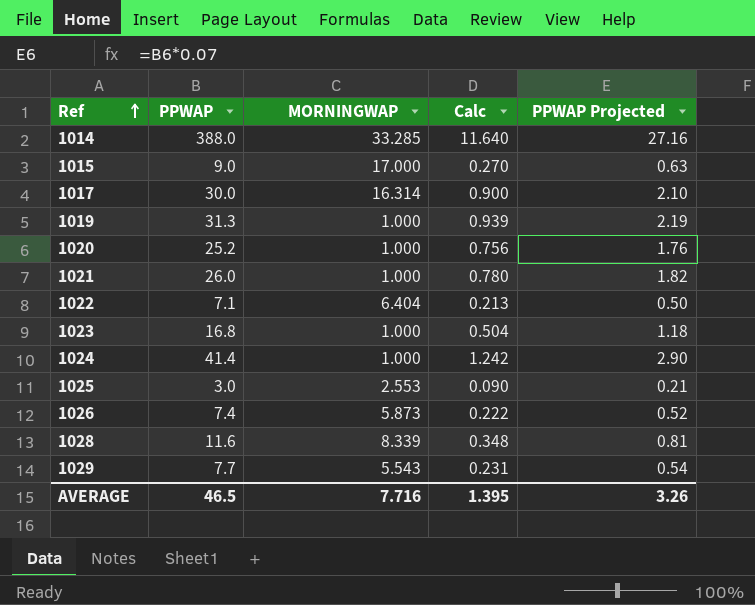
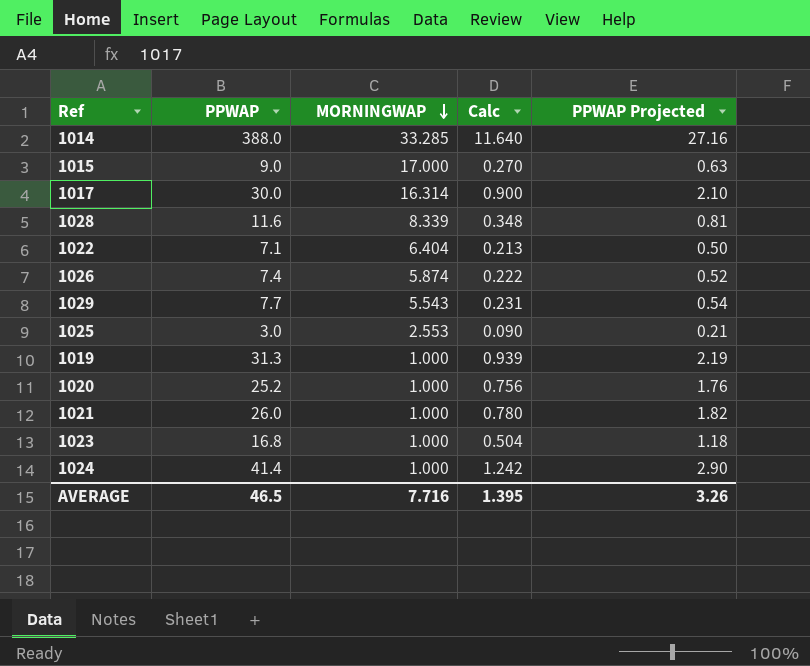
row order: Ref ascending -> MORNINGWAP descending
1026 | MORNINGWAP: 5.873 -> 5.874

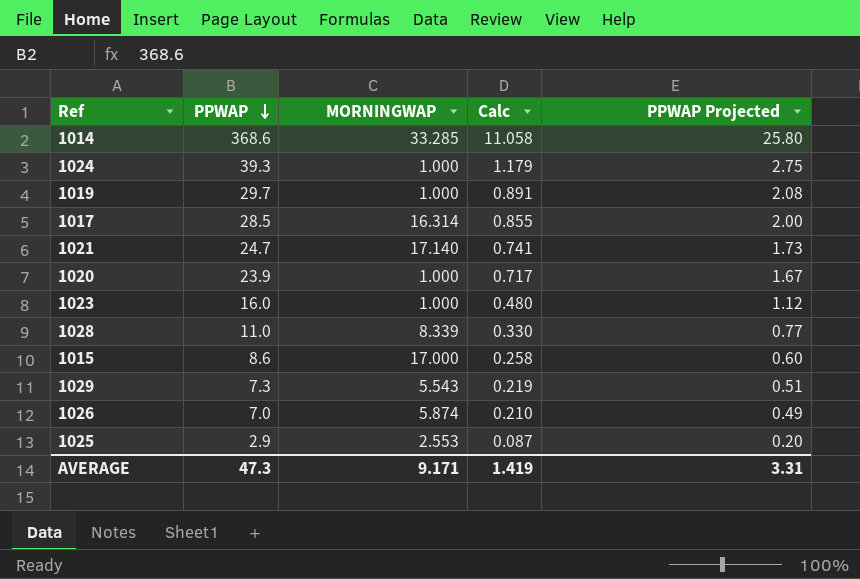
row order: MORNINGWAP descending -> PPWAP descending
row 1022: 7.1 | 6.404 | 0.213 | 0.50 -> none
1014 | PPWAP: 388.0 -> 368.6
1014 | Calc: 11.640 -> 11.058
1014 | PPWAP Projected: 27.16 -> 25.80
1024 | PPWAP: 41.4 -> 39.3
1024 | Calc: 1.242 -> 1.179
1024 | PPWAP Projected: 2.90 -> 2.75
1019 | PPWAP: 31.3 -> 29.7
1019 | Calc: 0.939 -> 0.891
1019 | PPWAP Projected: 2.19 -> 2.08
1017 | PPWAP: 30.0 -> 28.5
1017 | Calc: 0.900 -> 0.855
1017 | PPWAP Projected: 2.10 -> 2.00
1021 | PPWAP: 26.0 -> 24.7
1021 | MORNINGWAP: 1.000 -> 17.140
1021 | Calc: 0.780 -> 0.741
1021 | PPWAP Projected: 1.82 -> 1.73
1020 | PPWAP: 25.2 -> 23.9
1020 | Calc: 0.756 -> 0.717
1020 | PPWAP Projected: 1.76 -> 1.67
1023 | PPWAP: 16.8 -> 16.0
1023 | Calc: 0.504 -> 0.480
1023 | PPWAP Projected: 1.18 -> 1.12
1028 | PPWAP: 11.6 -> 11.0
1028 | Calc: 0.348 -> 0.330
1028 | PPWAP Projected: 0.81 -> 0.77
1015 | PPWAP: 9.0 -> 8.6
1015 | Calc: 0.270 -> 0.258
1015 | PPWAP Projected: 0.63 -> 0.60
1029 | PPWAP: 7.7 -> 7.3
1029 | Calc: 0.231 -> 0.219
1029 | PPWAP Projected: 0.54 -> 0.51
1026 | PPWAP: 7.4 -> 7.0
1026 | Calc: 0.222 -> 0.210
1026 | PPWAP Projected: 0.52 -> 0.49
1025 | PPWAP: 3.0 -> 2.9
1025 | Calc: 0.090 -> 0.087
1025 | PPWAP Projected: 0.21 -> 0.20
AVERAGE | PPWAP: 46.5 -> 47.3
AVERAGE | MORNINGWAP: 7.716 -> 9.171
AVERAGE | Calc: 1.395 -> 1.419
AVERAGE | PPWAP Projected: 3.26 -> 3.31

